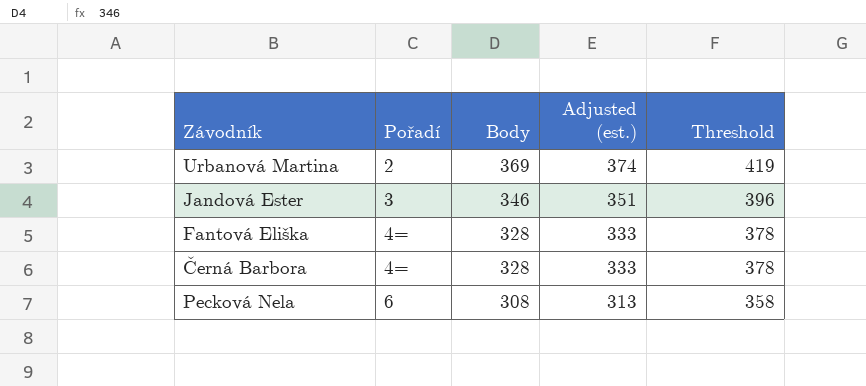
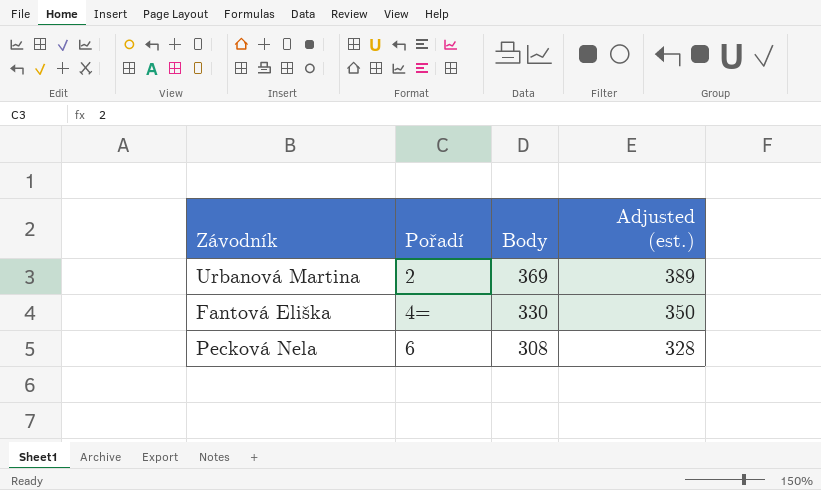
column Threshold | formula: [Body] + 50 -> none
column Adjusted (est.) | formula: [Body] + 5 -> [Body] + 20
row Jandová Ester: 3 | 346 | 351 | 396 -> none
row Černá Barbora: 4= | 328 | 333 | 378 -> none
Fantová Eliška | Body: 328 -> 330

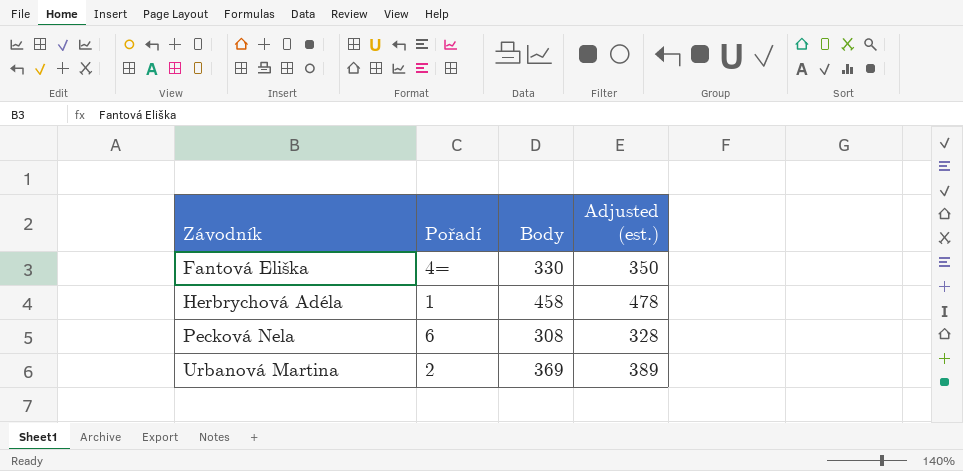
row order: Pořadí ascending -> Závodník ascending
row Herbrychová Adéla: none -> 1 | 458 | 478

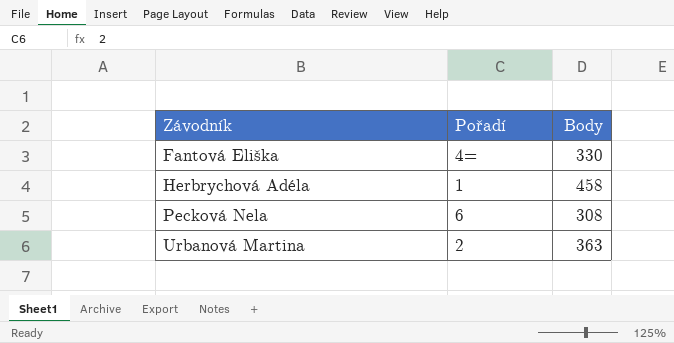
column Adjusted (est.) | formula: [Body] + 20 -> none
Urbanová Martina | Body: 369 -> 363

